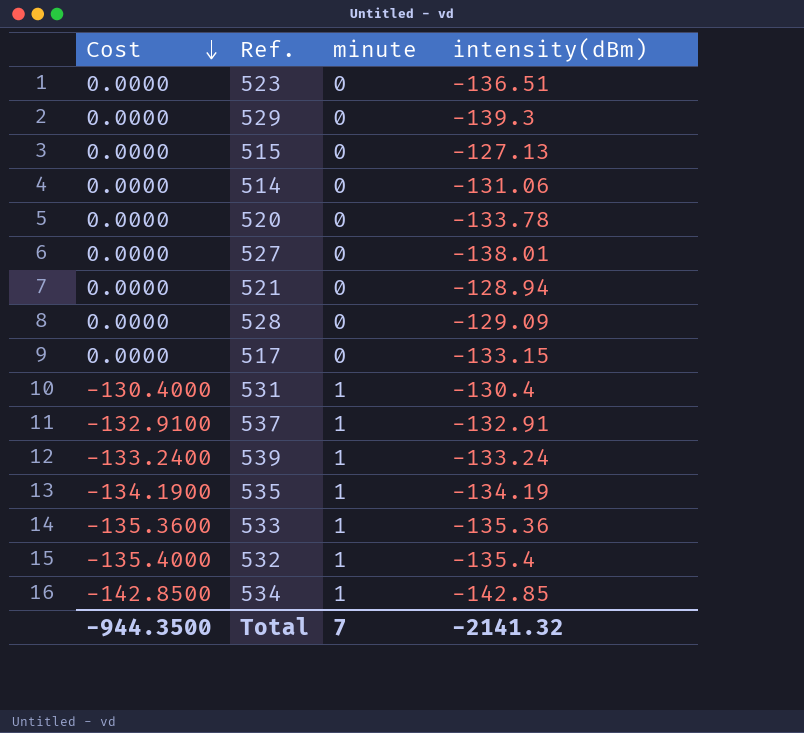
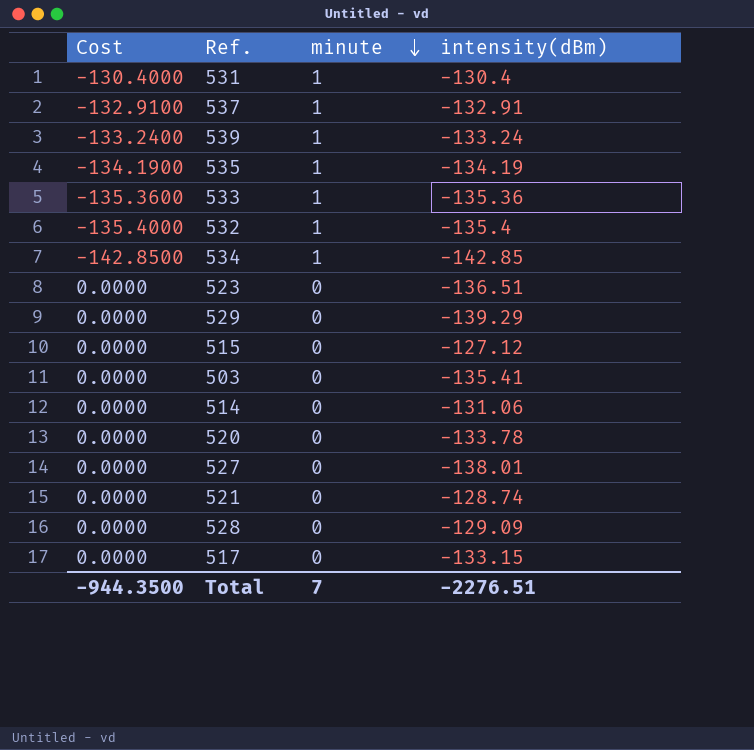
row order: Cost descending -> minute descending
529 | intensity(dBm): -139.3 -> -139.29
515 | intensity(dBm): -127.13 -> -127.12
row 503: none -> 0.0000 | 0 | -135.41
521 | intensity(dBm): -128.94 -> -128.74
Total | intensity(dBm): -2141.32 -> -2276.51

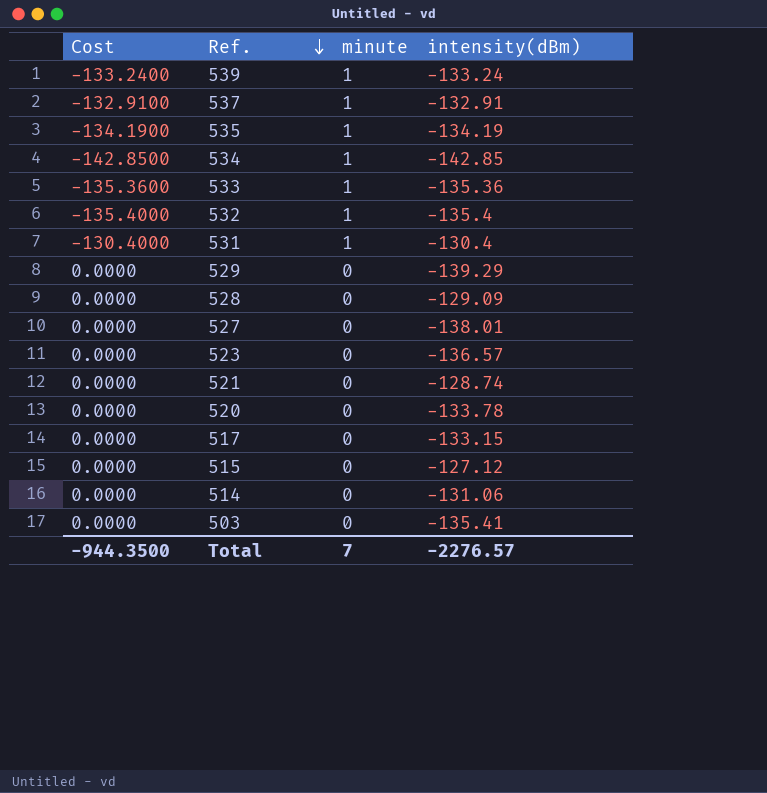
row order: minute descending -> Ref. descending
523 | intensity(dBm): -136.51 -> -136.57
Total | intensity(dBm): -2276.51 -> -2276.57

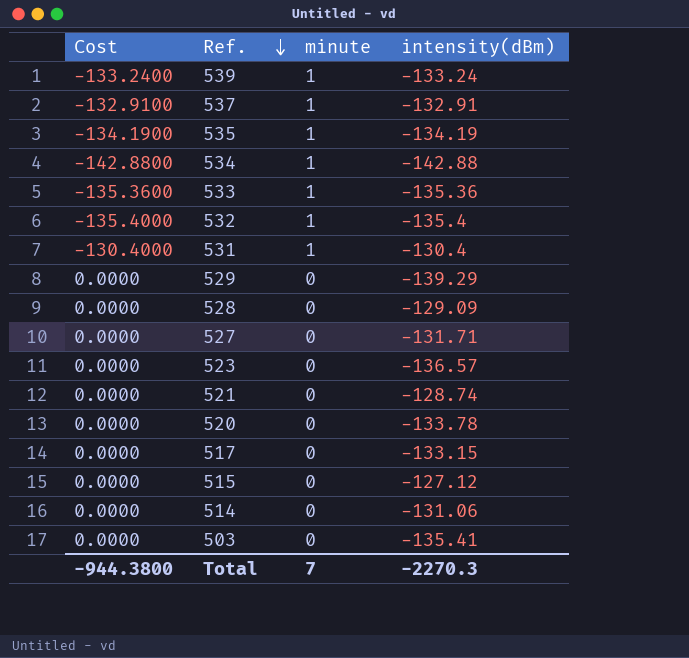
534 | Cost: -142.8500 -> -142.8800
534 | intensity(dBm): -142.85 -> -142.88
527 | intensity(dBm): -138.01 -> -131.71
Total | Cost: -944.3500 -> -944.3800
Total | intensity(dBm): -2276.57 -> -2270.3

